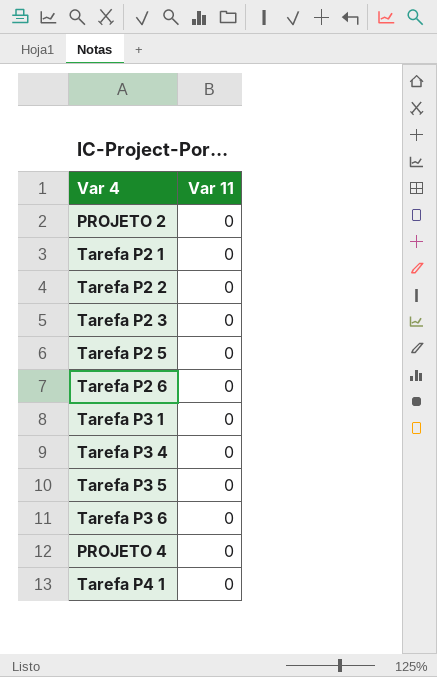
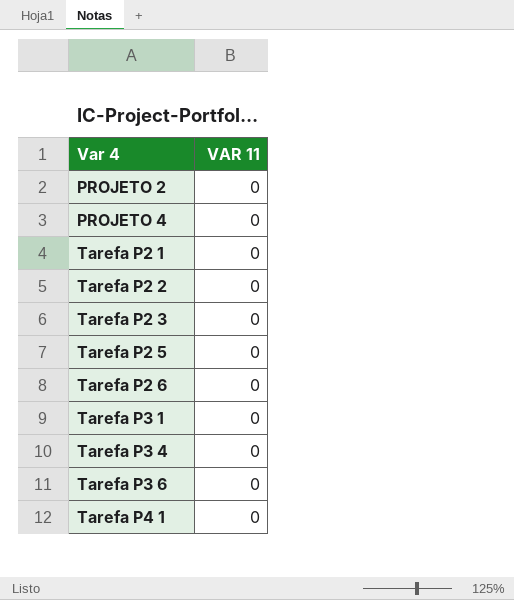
row order: none -> Var 4 ascending
column name: Var 11 -> VAR 11
row Tarefa P3 5: 0 -> none

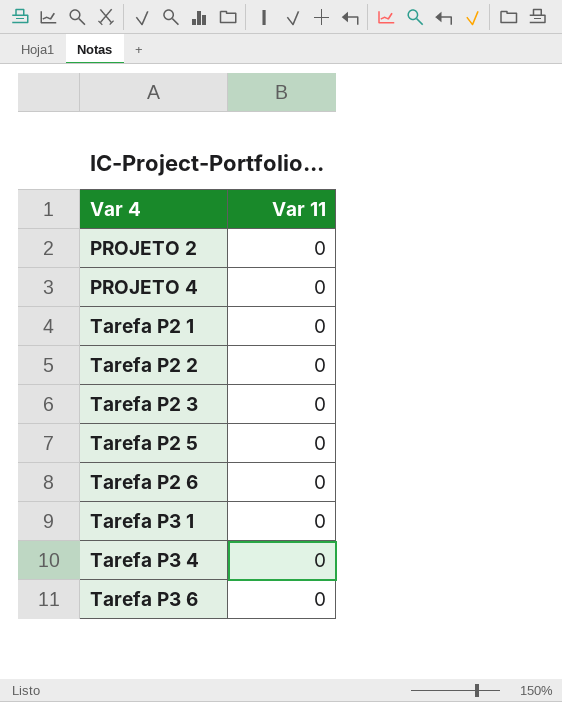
column name: VAR 11 -> Var 11
row Tarefa P4 1: 0 -> none

